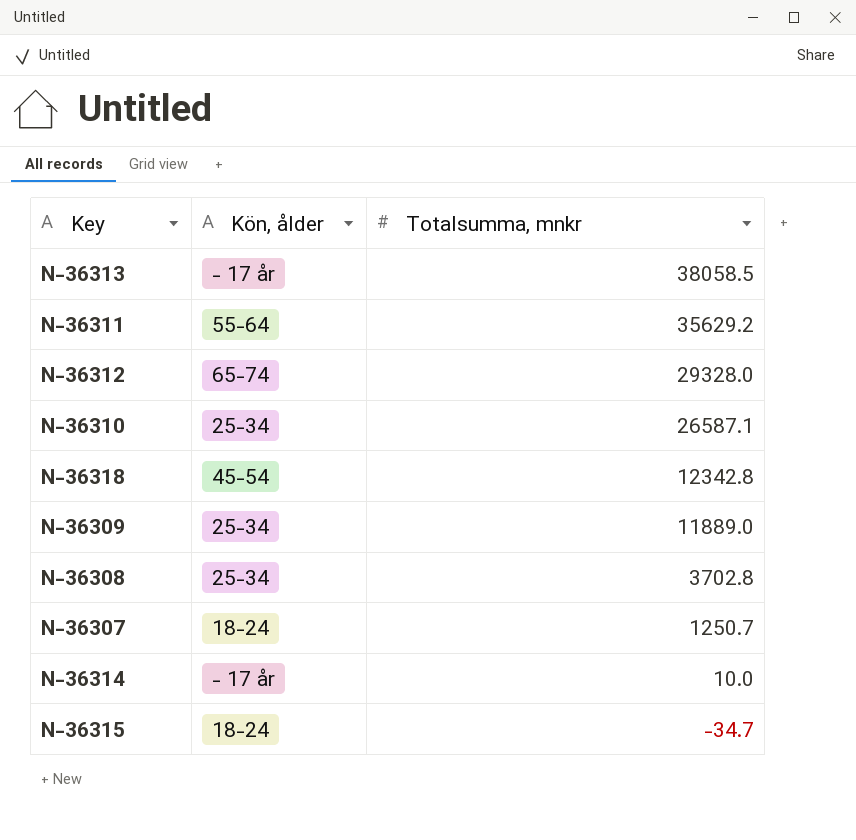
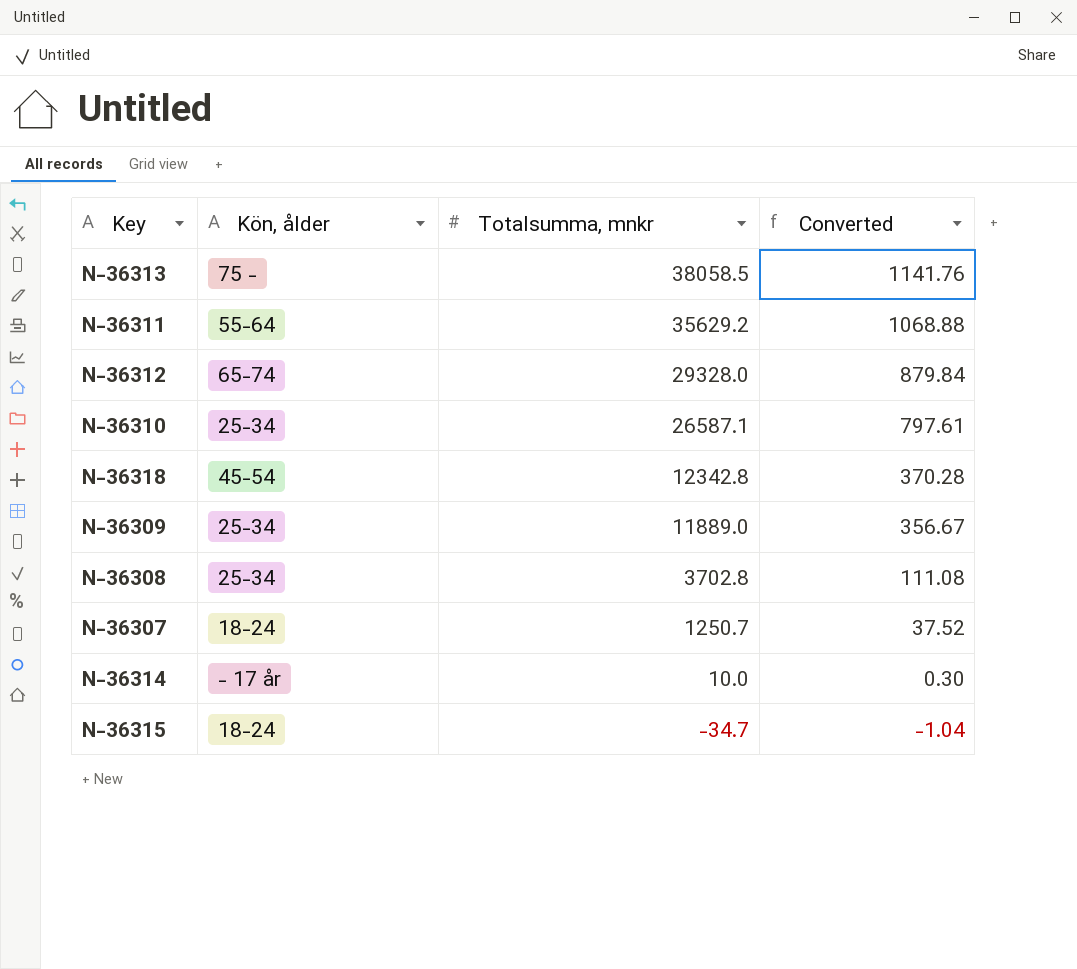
column Converted | formula: none -> [Totalsumma, mnkr] * 0.03
N-36313 | Kön, ålder: - 17 år -> 75 -

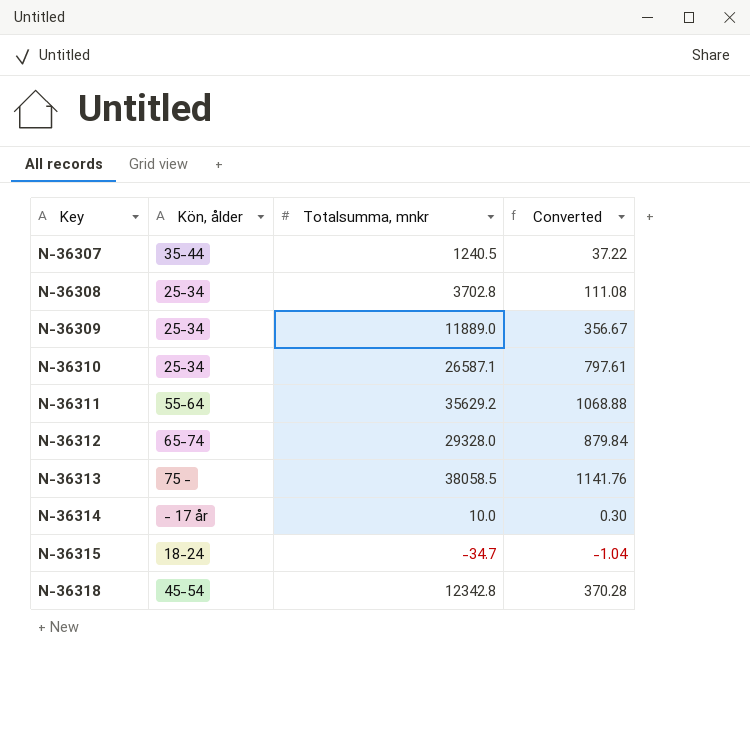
row order: Totalsumma, mnkr descending -> Key ascending
N-36307 | Kön, ålder: 18-24 -> 35-44
N-36307 | Totalsumma, mnkr: 1250.7 -> 1240.5
N-36307 | Converted: 37.52 -> 37.22

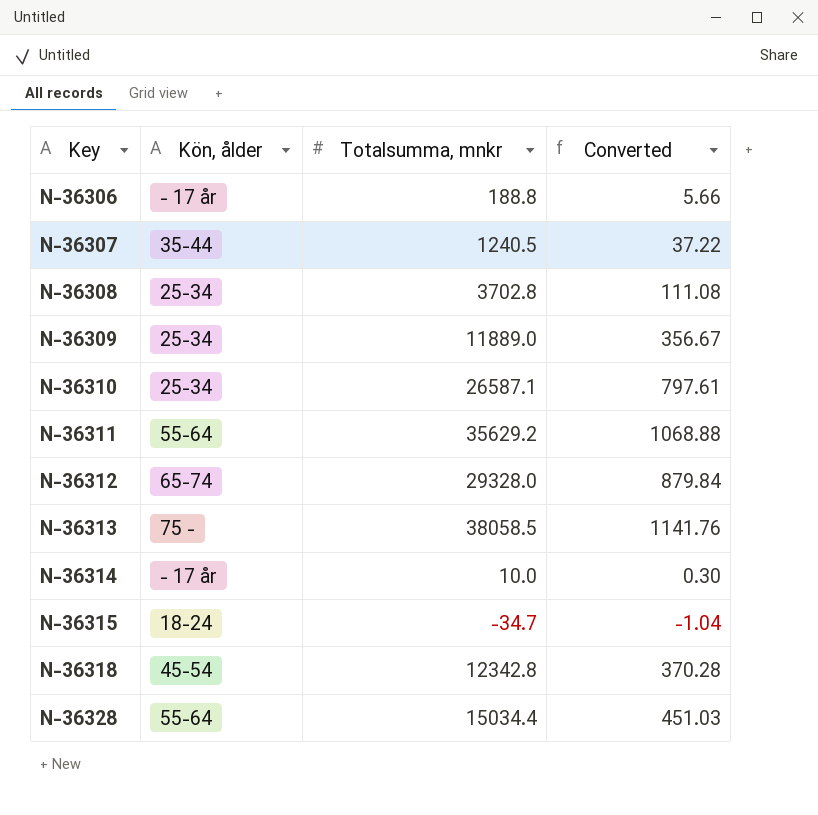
row N-36306: none -> - 17 år | 188.8 | 5.66
row N-36328: none -> 55-64 | 15034.4 | 451.03

